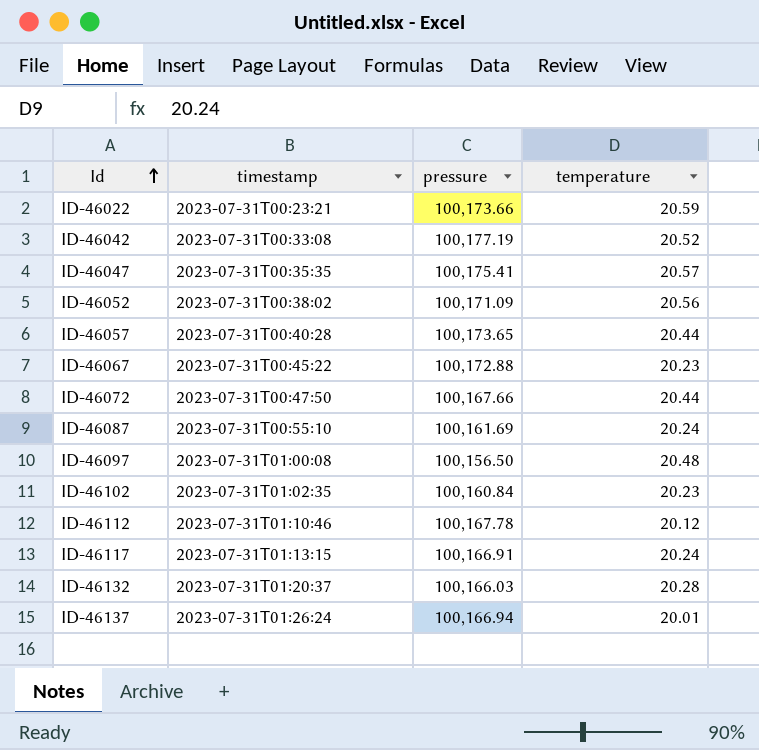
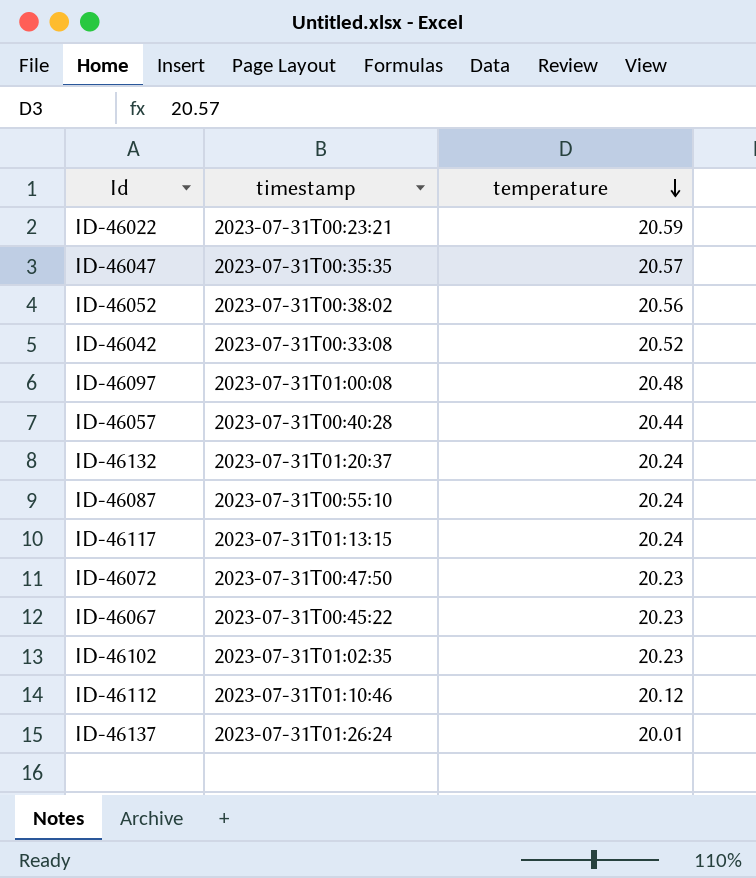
row order: Id ascending -> temperature descending
column pressure | position: 3 -> none
ID-46132 | temperature: 20.28 -> 20.24
ID-46072 | temperature: 20.44 -> 20.23

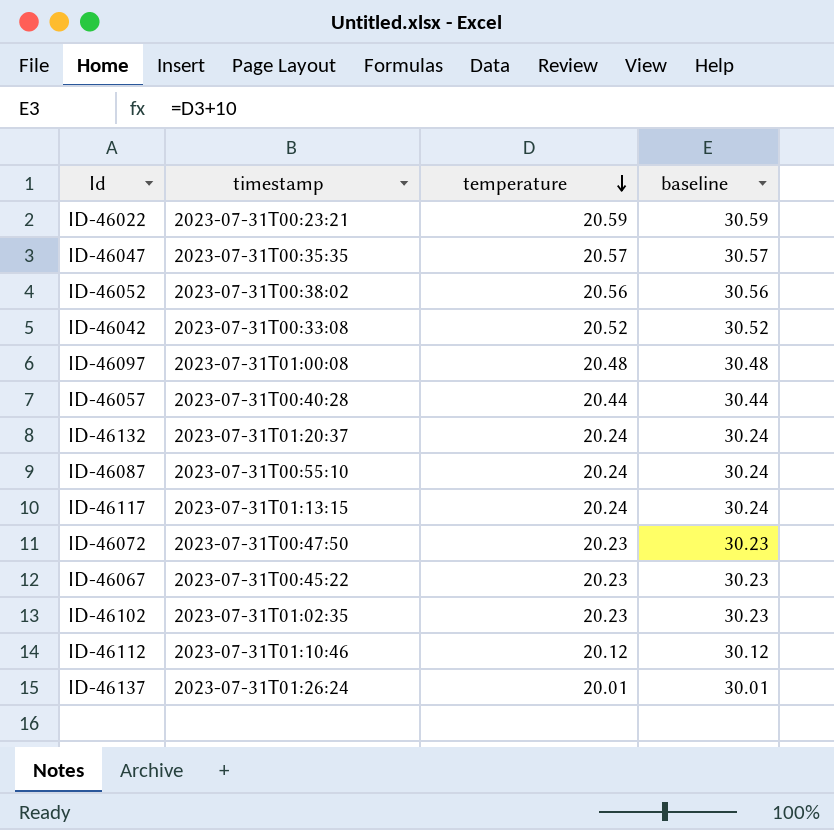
column baseline | formula: none -> [temperature] + 10

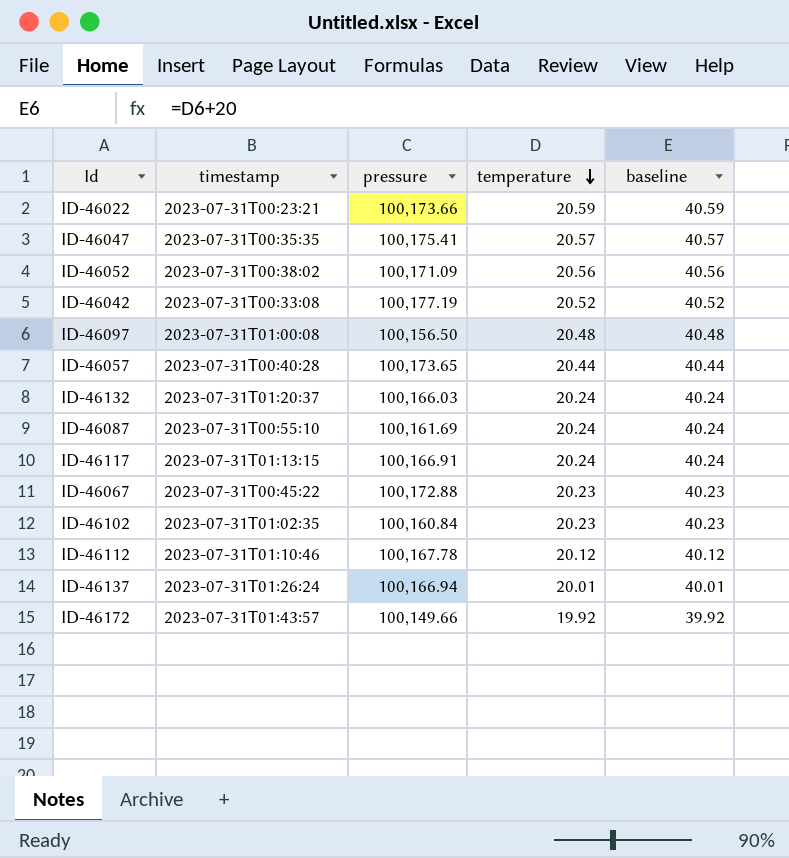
column pressure | position: none -> 3
column baseline | formula: [temperature] + 10 -> [temperature] + 20
row ID-46072: 2023-07-31T00:47:50 | 20.23 | 30.23 -> none
row ID-46172: none -> 2023-07-31T01:43:57 | 100,149.66 | 19.92 | 39.92

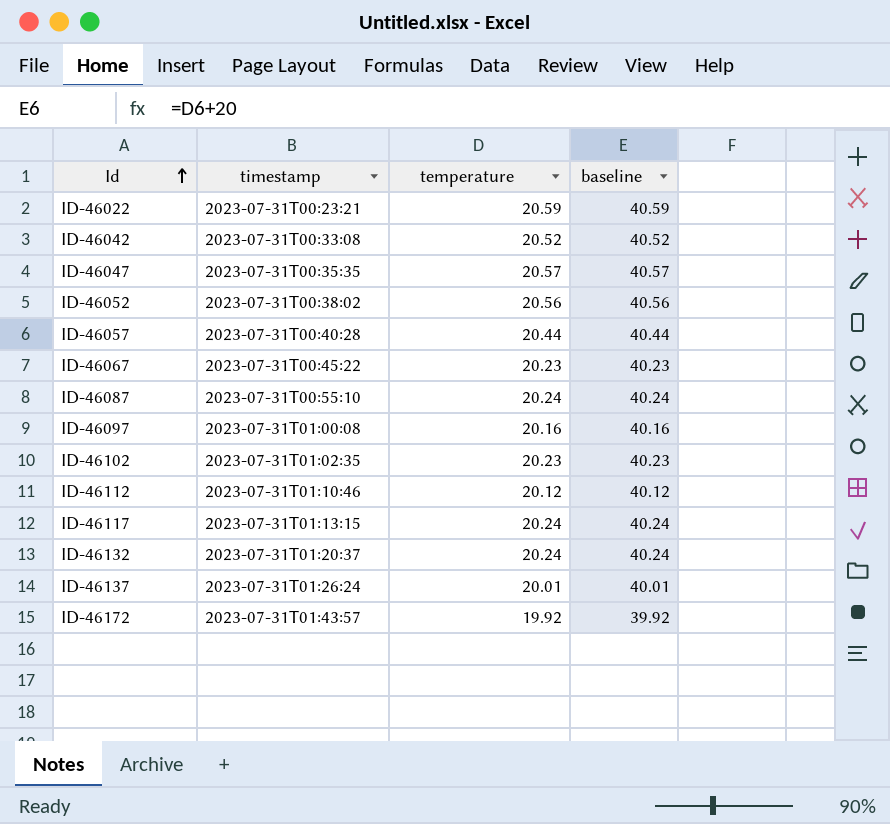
row order: temperature descending -> Id ascending
column pressure | position: 3 -> none
ID-46097 | temperature: 20.48 -> 20.16
ID-46097 | baseline: 40.48 -> 40.16

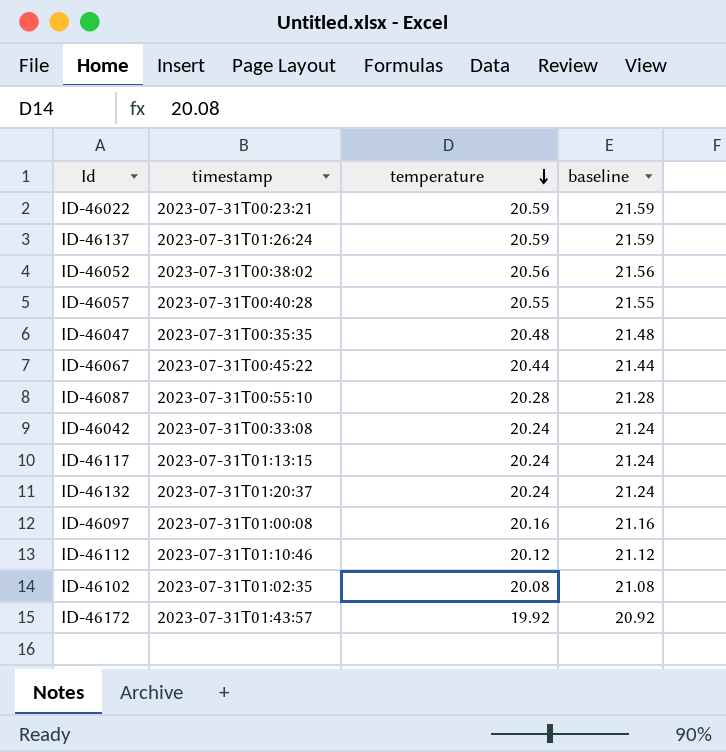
row order: Id ascending -> temperature descending
column baseline | formula: [temperature] + 20 -> [temperature] + 1
ID-46137 | temperature: 20.01 -> 20.59
ID-46057 | temperature: 20.44 -> 20.55
ID-46047 | temperature: 20.57 -> 20.48
ID-46067 | temperature: 20.23 -> 20.44
ID-46087 | temperature: 20.24 -> 20.28
ID-46042 | temperature: 20.52 -> 20.24
ID-46102 | temperature: 20.23 -> 20.08

